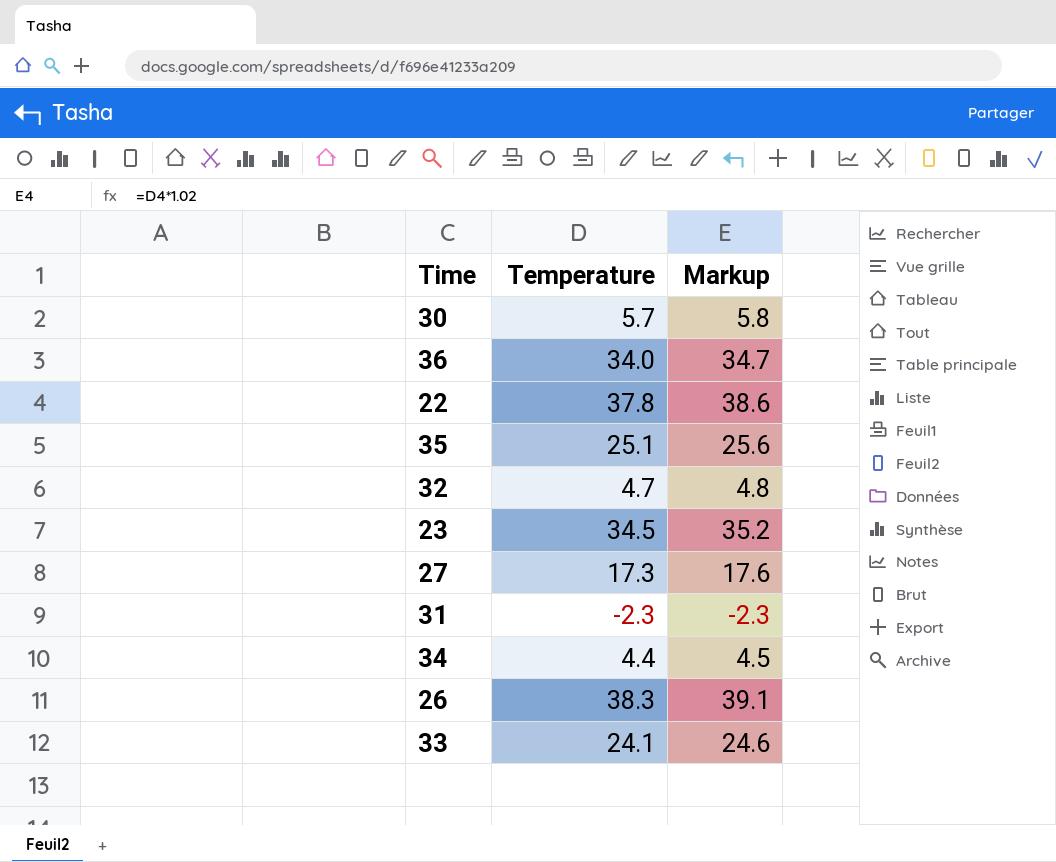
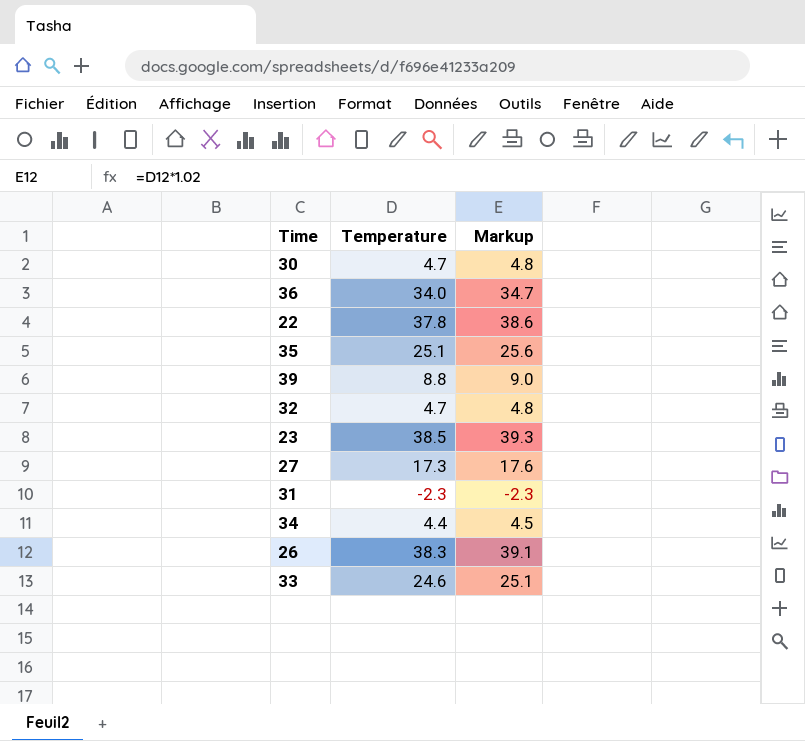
30 | Temperature: 5.7 -> 4.7
30 | Markup: 5.8 -> 4.8
row 39: none -> 8.8 | 9.0
23 | Temperature: 34.5 -> 38.5
23 | Markup: 35.2 -> 39.3
33 | Temperature: 24.1 -> 24.6
33 | Markup: 24.6 -> 25.1

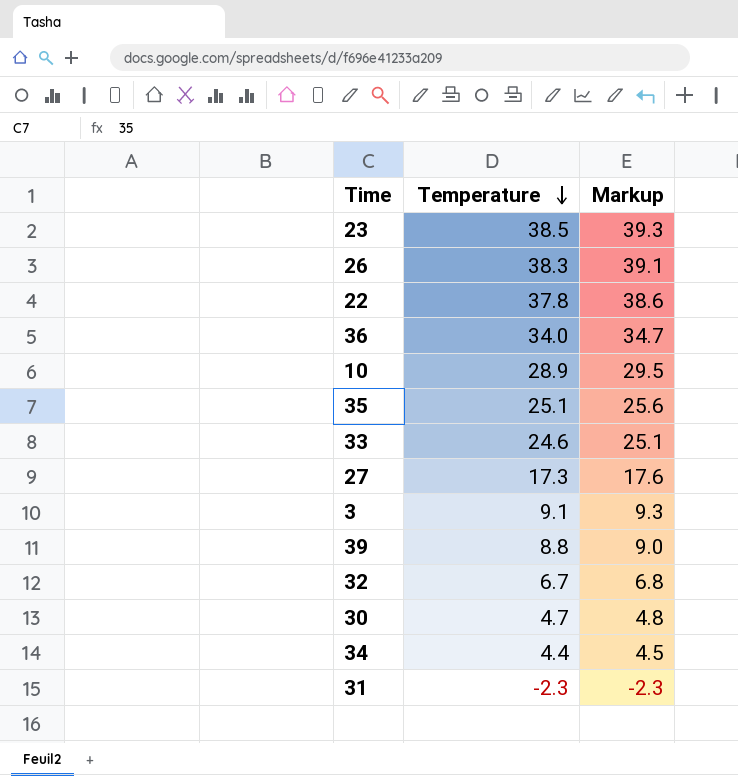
row order: none -> Temperature descending
row 10: none -> 28.9 | 29.5
row 3: none -> 9.1 | 9.3
32 | Temperature: 4.7 -> 6.7
32 | Markup: 4.8 -> 6.8

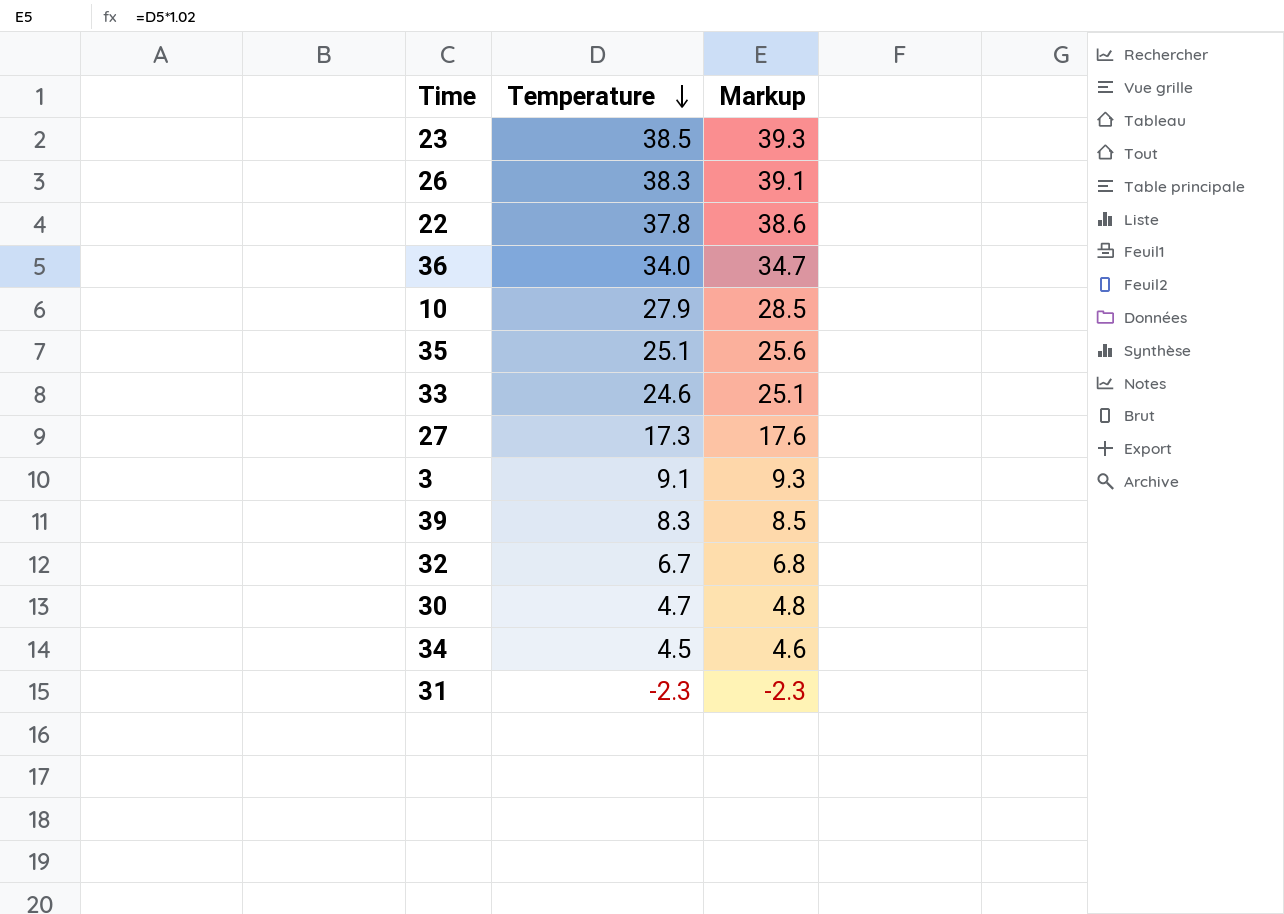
10 | Temperature: 28.9 -> 27.9
10 | Markup: 29.5 -> 28.5
39 | Temperature: 8.8 -> 8.3
39 | Markup: 9.0 -> 8.5
34 | Temperature: 4.4 -> 4.5
34 | Markup: 4.5 -> 4.6

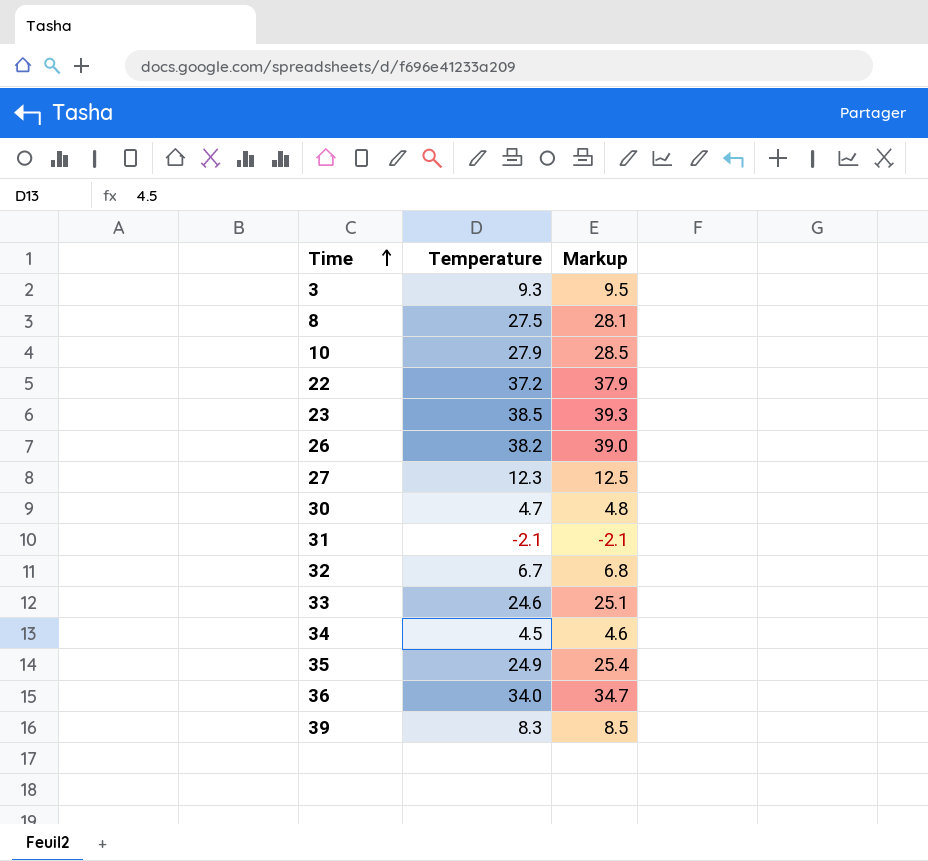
row order: Temperature descending -> Time ascending
3 | Temperature: 9.1 -> 9.3
3 | Markup: 9.3 -> 9.5
row 8: none -> 27.5 | 28.1
22 | Temperature: 37.8 -> 37.2
22 | Markup: 38.6 -> 37.9
26 | Temperature: 38.3 -> 38.2
26 | Markup: 39.1 -> 39.0
27 | Temperature: 17.3 -> 12.3
27 | Markup: 17.6 -> 12.5
31 | Temperature: -2.3 -> -2.1
31 | Markup: -2.3 -> -2.1
35 | Temperature: 25.1 -> 24.9
35 | Markup: 25.6 -> 25.4

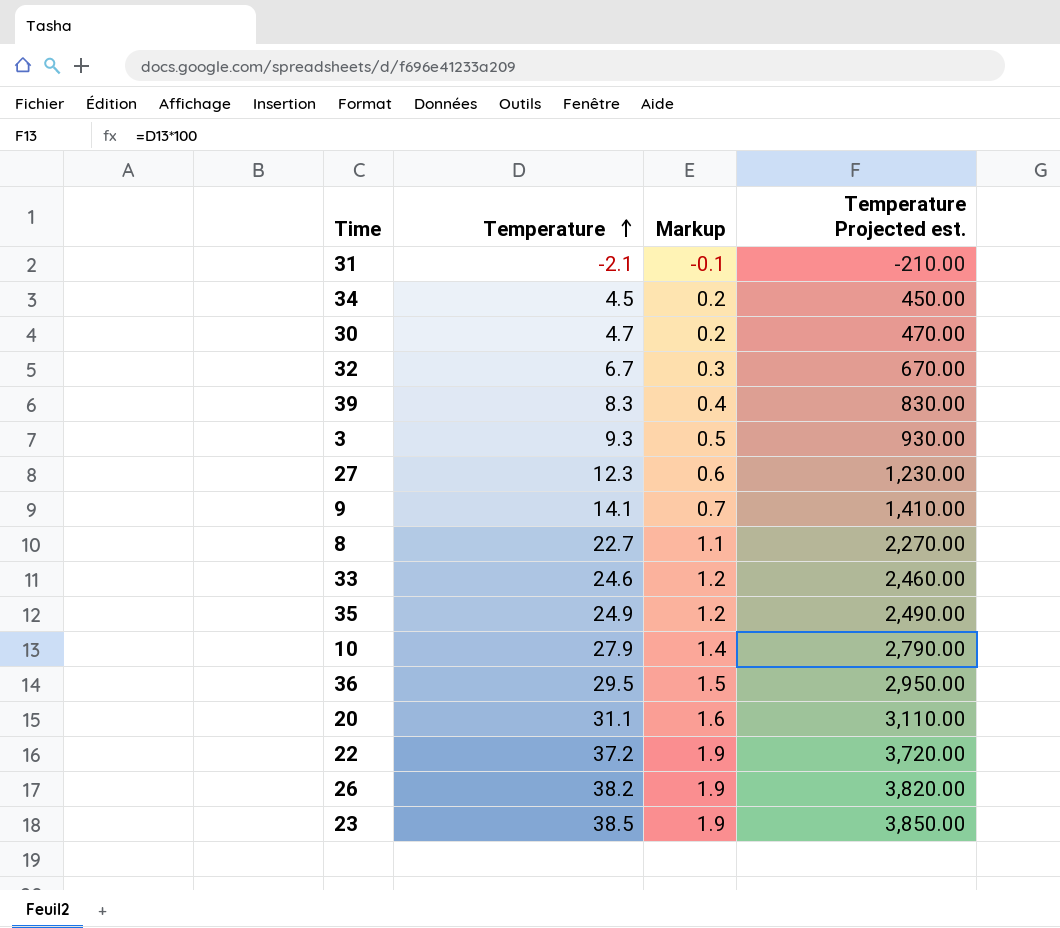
row order: Time ascending -> Temperature ascending
column Markup | formula: [Temperature] * 1.02 -> [Temperature] * 0.05
column Temperature Projected est. | formula: none -> [Temperature] * 100
row 9: none -> 14.1 | 0.7 | 1,410.00
8 | Temperature: 27.5 -> 22.7
36 | Temperature: 34.0 -> 29.5
row 20: none -> 31.1 | 1.6 | 3,110.00

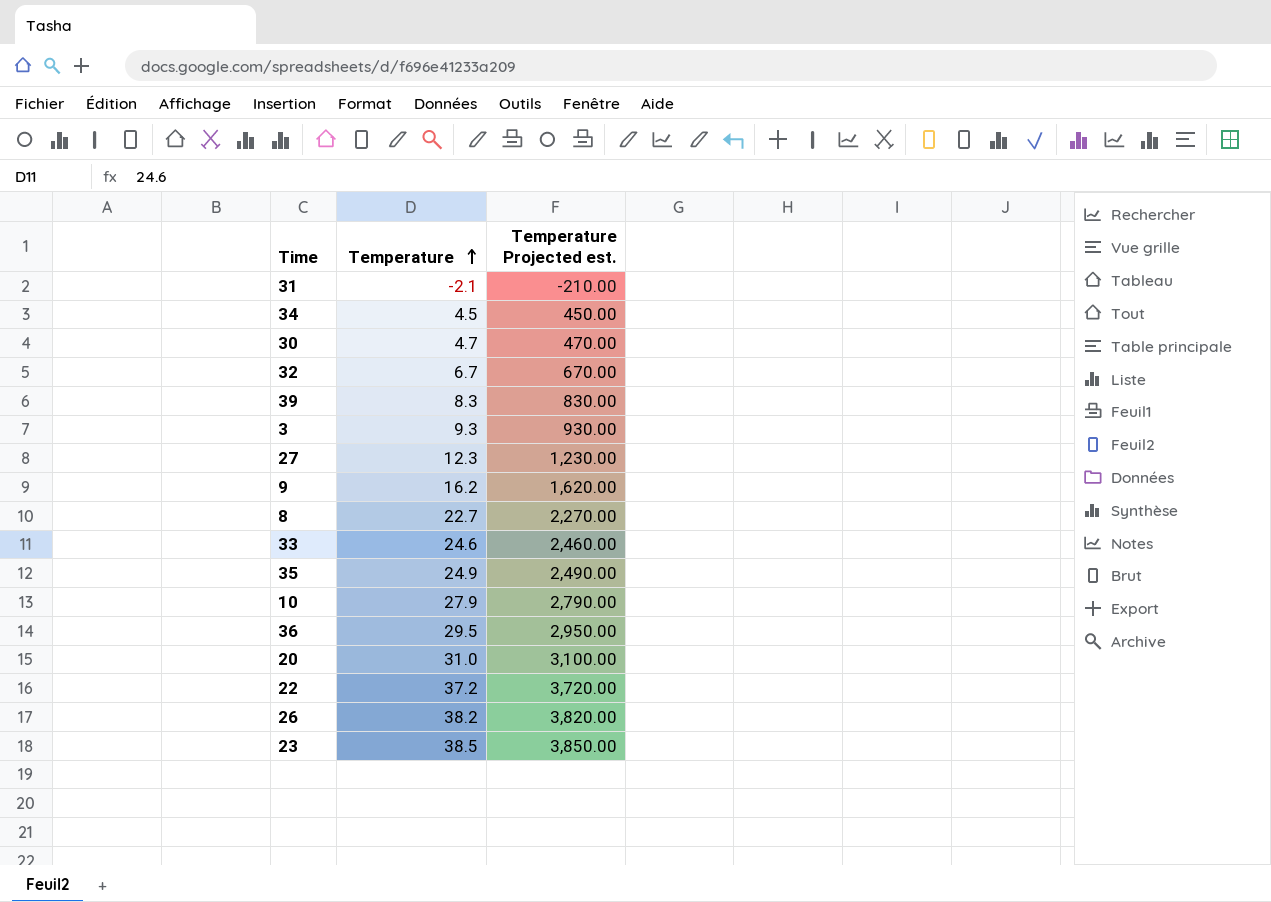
column Markup | formula: [Temperature] * 0.05 -> none
9 | Temperature: 14.1 -> 16.2
9 | Temperature Projected est.: 1,410.00 -> 1,620.00
20 | Temperature: 31.1 -> 31.0
20 | Temperature Projected est.: 3,110.00 -> 3,100.00

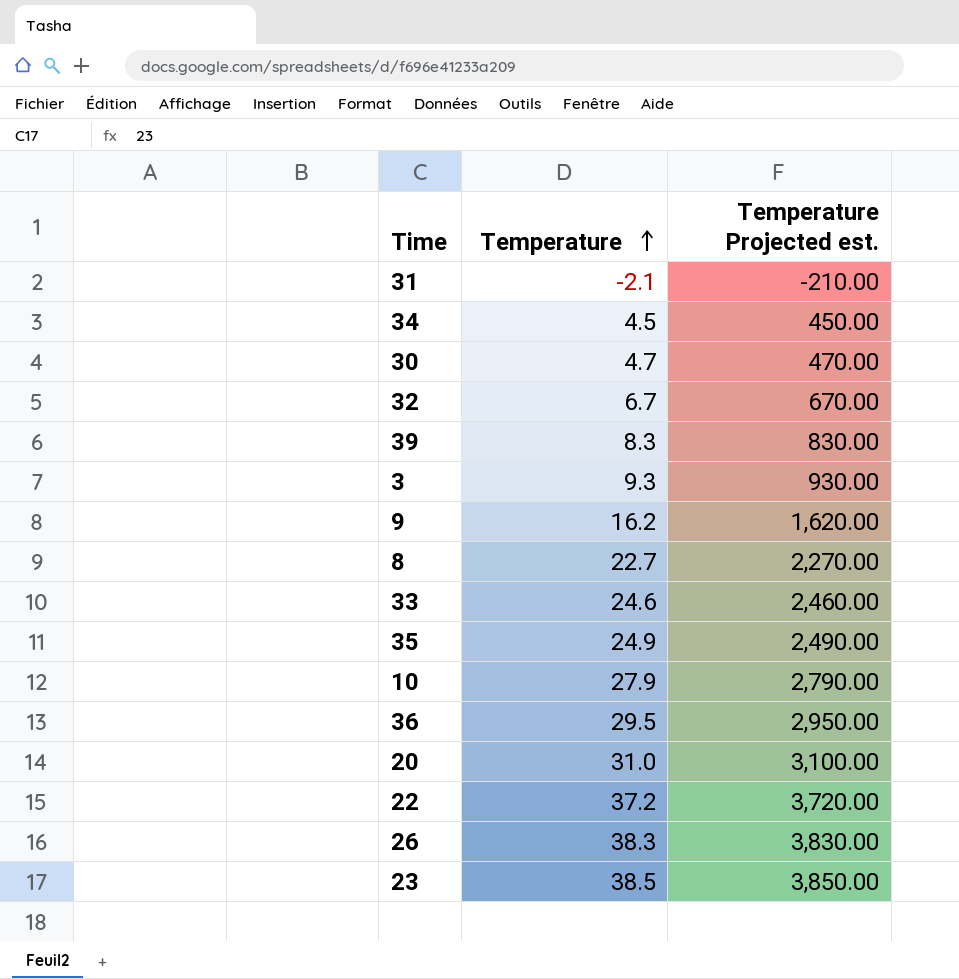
row 27: 12.3 | 1,230.00 -> none
26 | Temperature: 38.2 -> 38.3
26 | Temperature Projected est.: 3,820.00 -> 3,830.00

